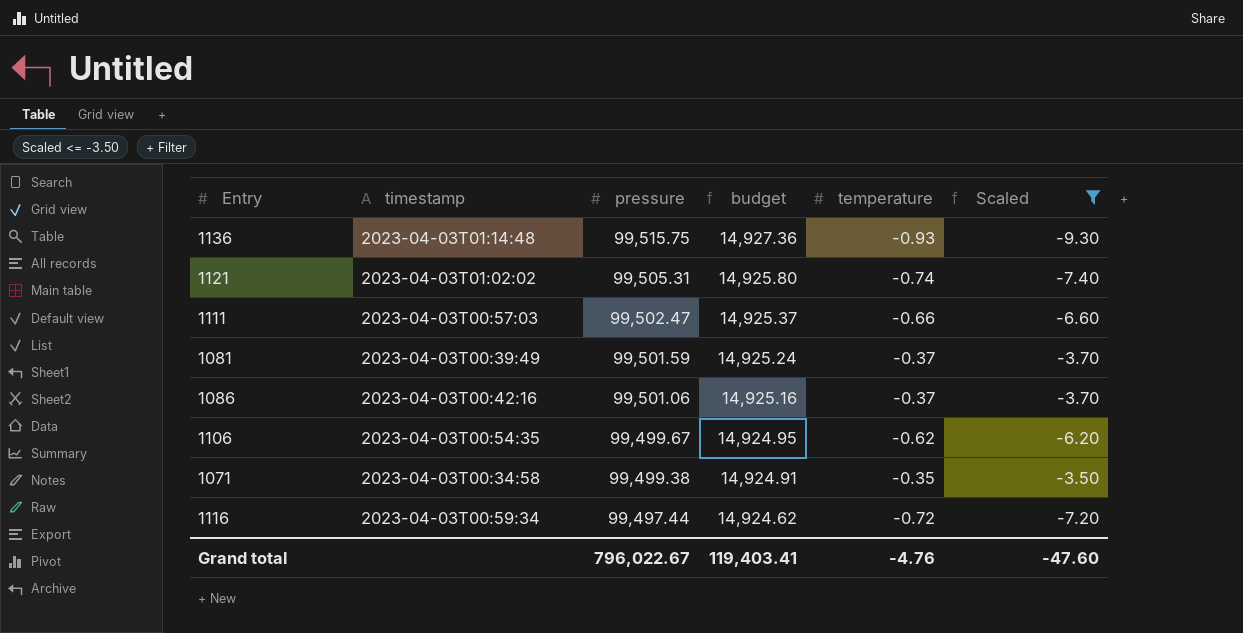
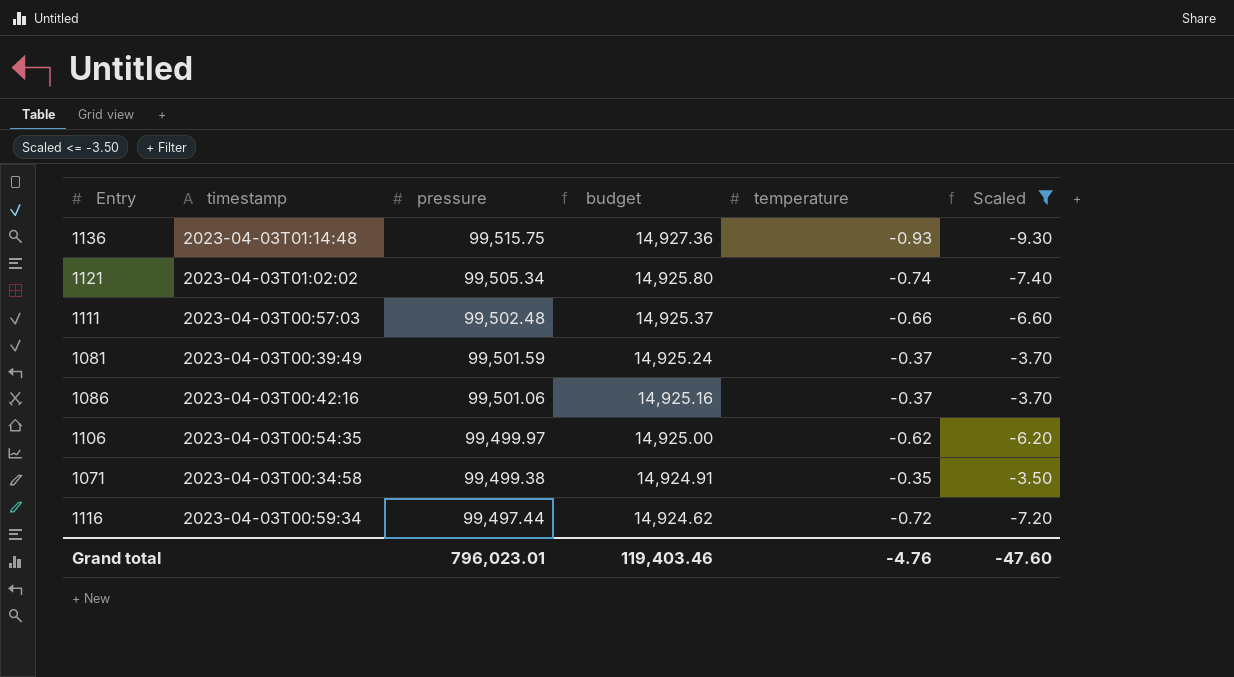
1121 | pressure: 99,505.31 -> 99,505.34
1111 | pressure: 99,502.47 -> 99,502.48
1106 | pressure: 99,499.67 -> 99,499.97
1106 | budget: 14,924.95 -> 14,925.00
Grand total | pressure: 796,022.67 -> 796,023.01
Grand total | budget: 119,403.41 -> 119,403.46

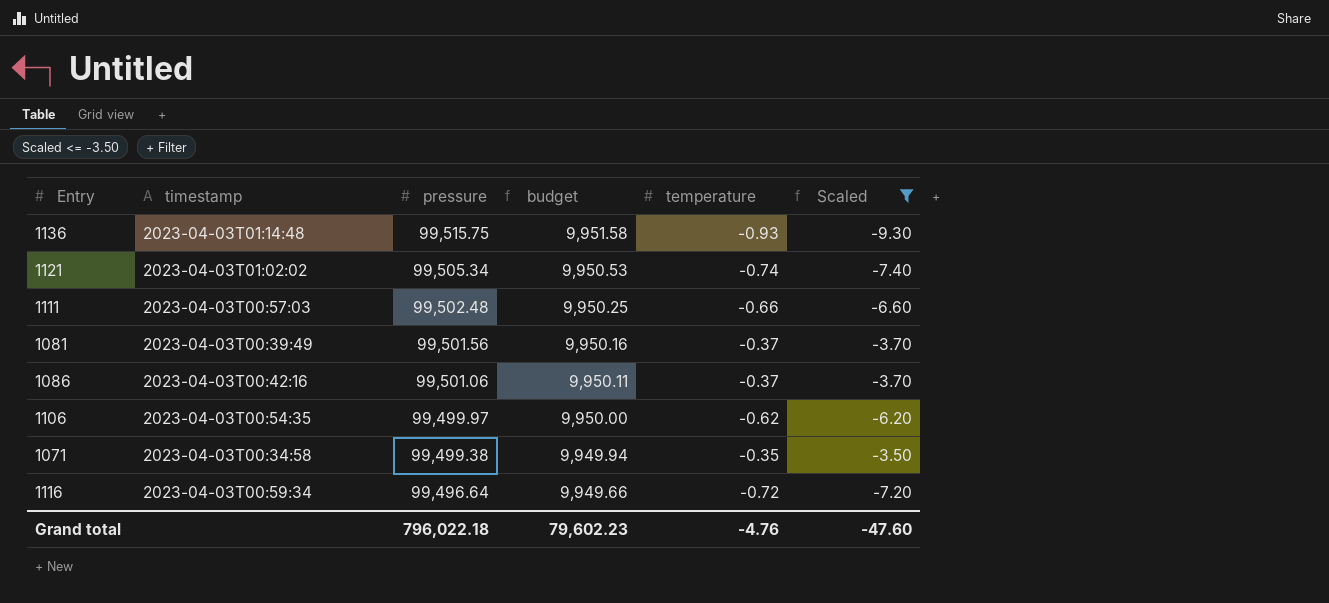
column budget | formula: [pressure] * 0.15 -> [pressure] * 0.1
1081 | pressure: 99,501.59 -> 99,501.56
1116 | pressure: 99,497.44 -> 99,496.64
Grand total | pressure: 796,023.01 -> 796,022.18
Grand total | budget: 119,403.46 -> 79,602.23

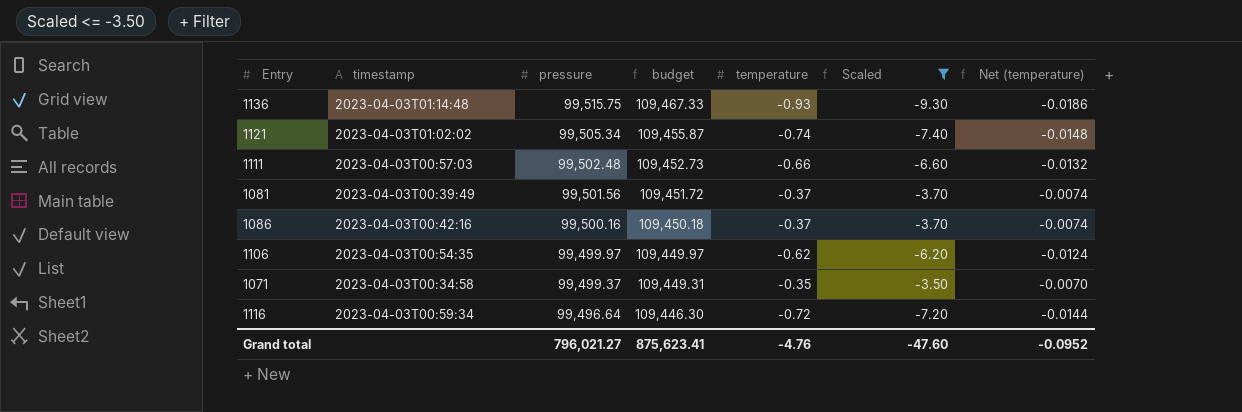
column budget | formula: [pressure] * 0.1 -> [pressure] * 1.1
column Net (temperature) | formula: none -> [temperature] * 0.02
1086 | pressure: 99,501.06 -> 99,500.16
1071 | pressure: 99,499.38 -> 99,499.37
Grand total | pressure: 796,022.18 -> 796,021.27
Grand total | budget: 79,602.23 -> 875,623.41

